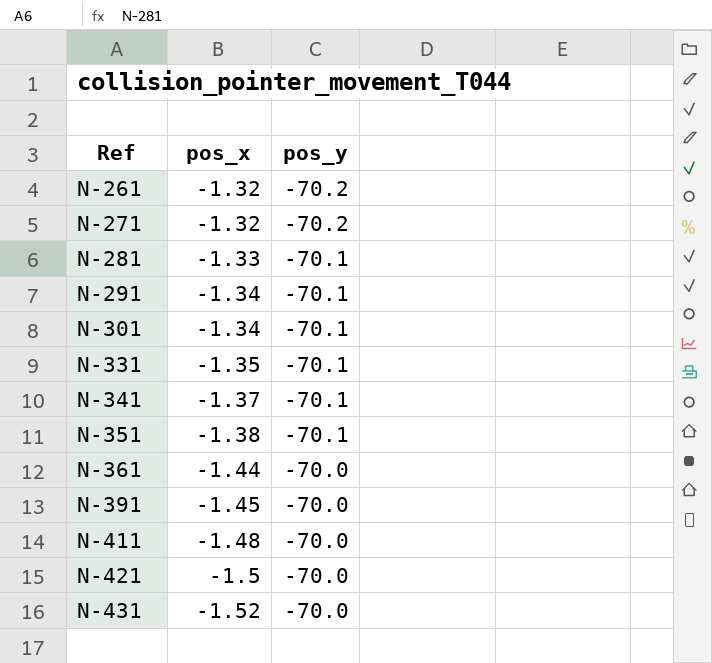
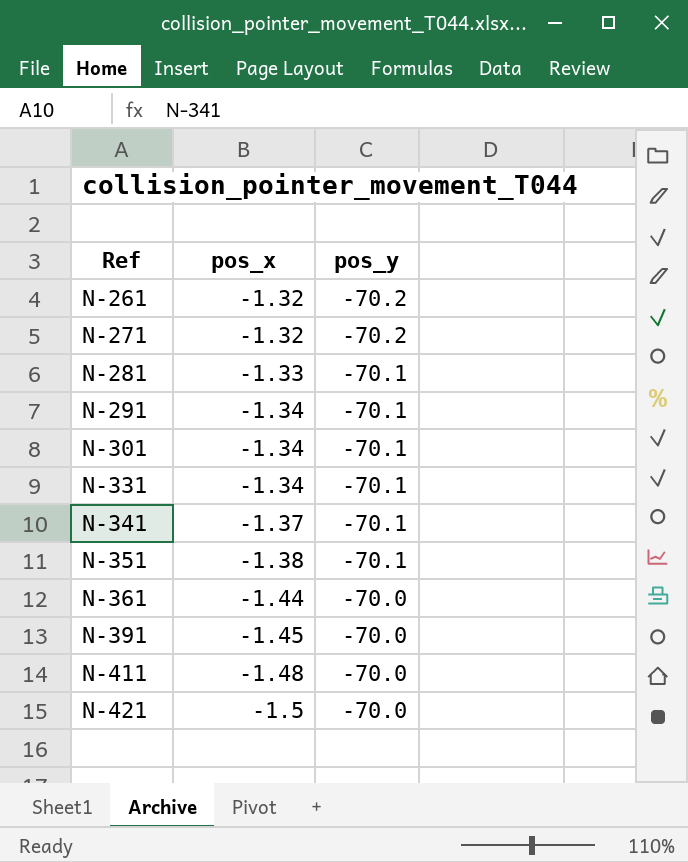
row N-431: -1.52 | -70.0 -> none
N-331 | pos_x: -1.35 -> -1.34

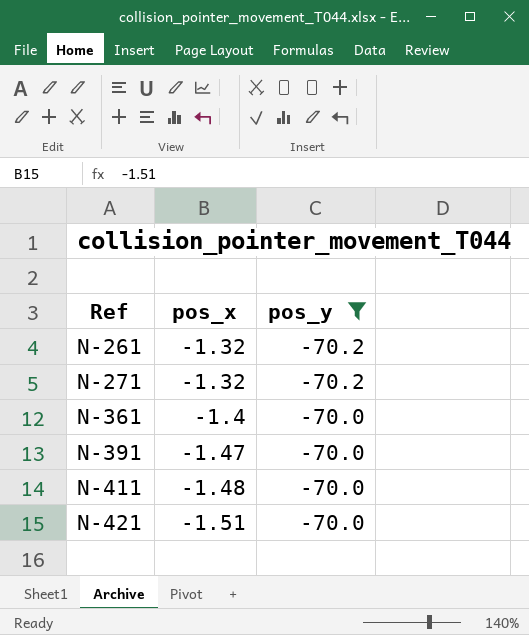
filter: none -> pos_y != -70.1
N-361 | pos_x: -1.44 -> -1.4
N-391 | pos_x: -1.45 -> -1.47
N-421 | pos_x: -1.5 -> -1.51

